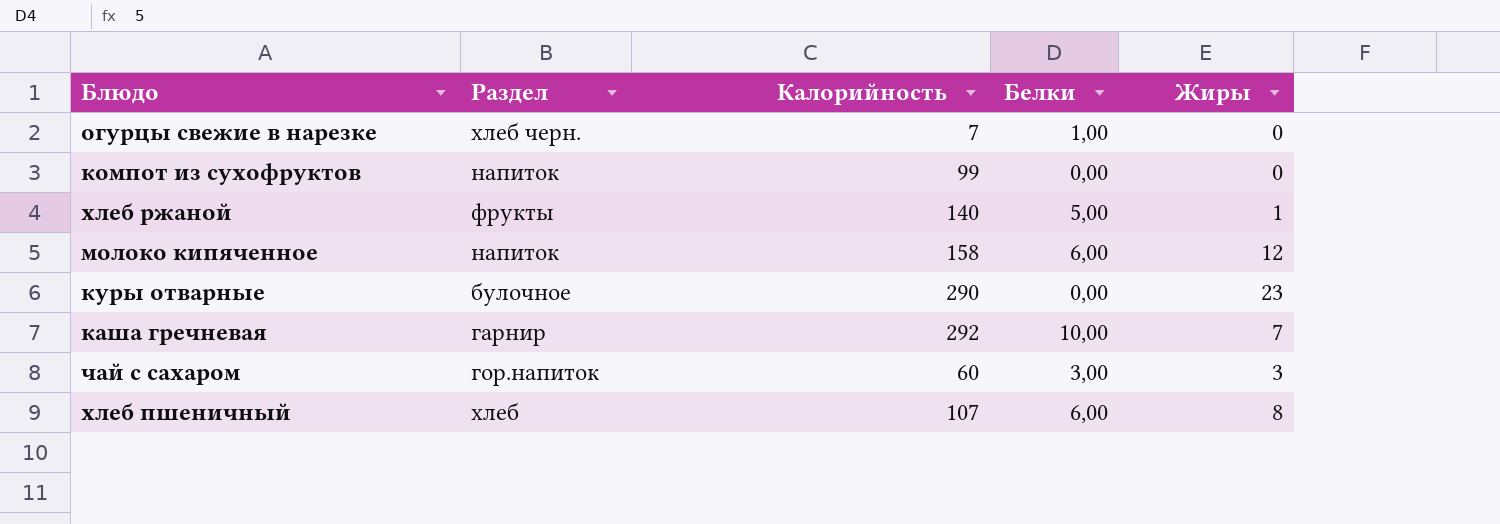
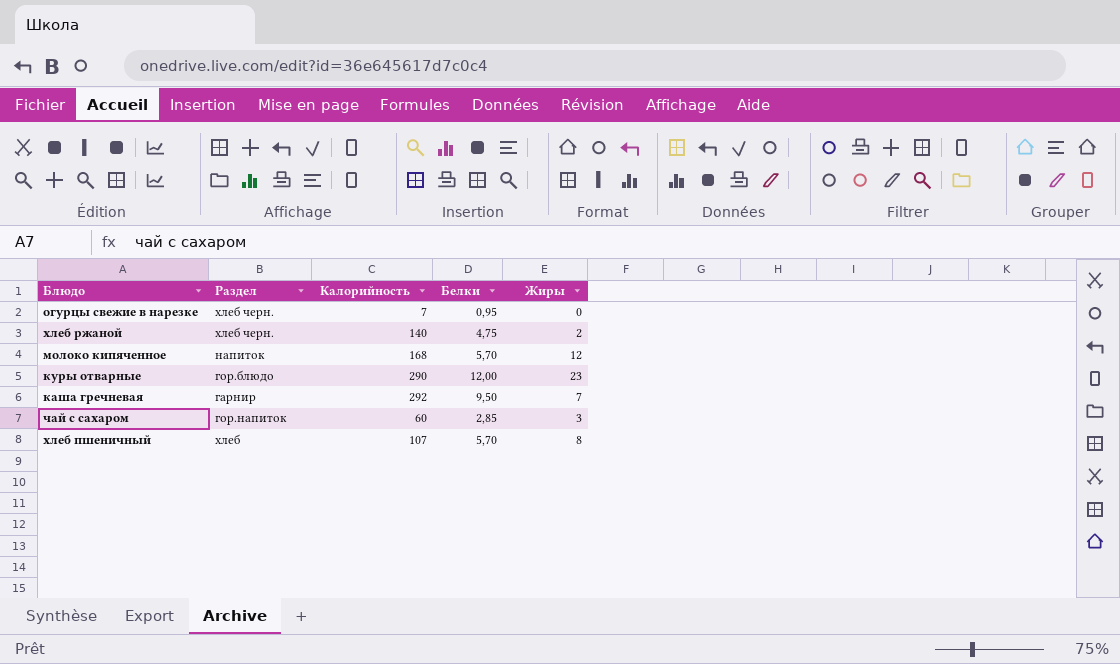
row компот из сухофруктов: напиток | 99 | 0,00 | 0 -> none
огурцы свежие в нарезке | Белки: 1,00 -> 0,95
хлеб ржаной | Раздел: фрукты -> хлеб черн.
хлеб ржаной | Белки: 5,00 -> 4,75
хлеб ржаной | Жиры: 1 -> 2
молоко кипяченное | Калорийность: 158 -> 168
молоко кипяченное | Белки: 6,00 -> 5,70
куры отварные | Раздел: булочное -> гор.блюдо
куры отварные | Белки: 0,00 -> 12,00
каша гречневая | Белки: 10,00 -> 9,50
чай с сахаром | Белки: 3,00 -> 2,85
хлеб пшеничный | Белки: 6,00 -> 5,70

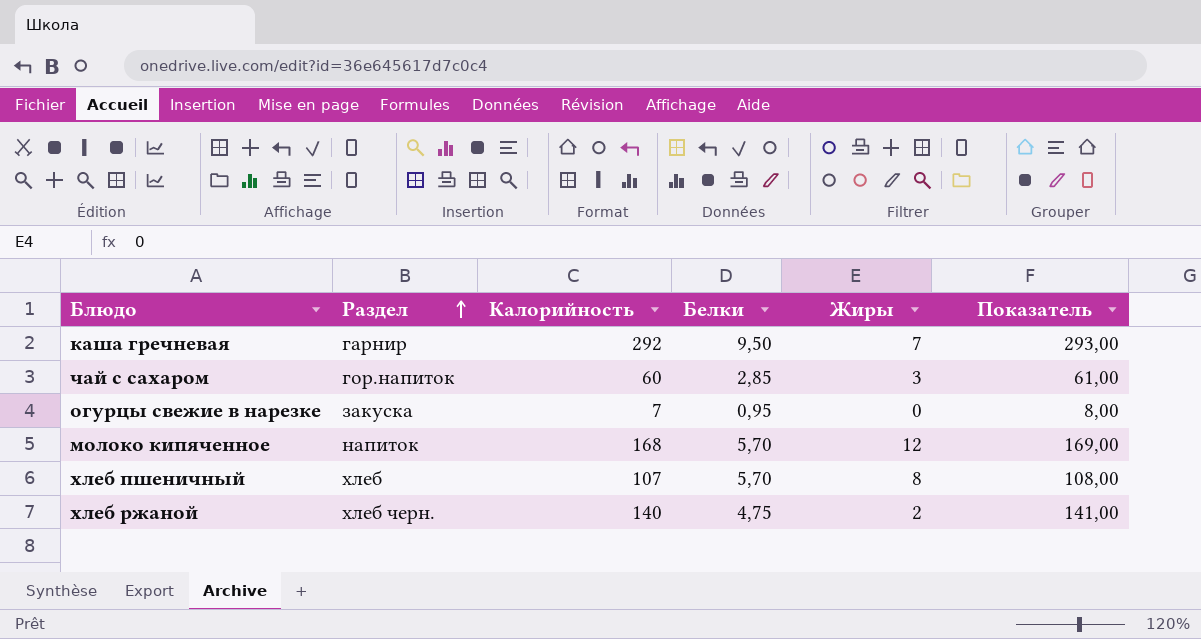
row order: none -> Раздел ascending
column Показатель | formula: none -> [Калорийность] + 1
row куры отварные: гор.блюдо | 290 | 12,00 | 23 -> none
огурцы свежие в нарезке | Раздел: хлеб черн. -> закуска

